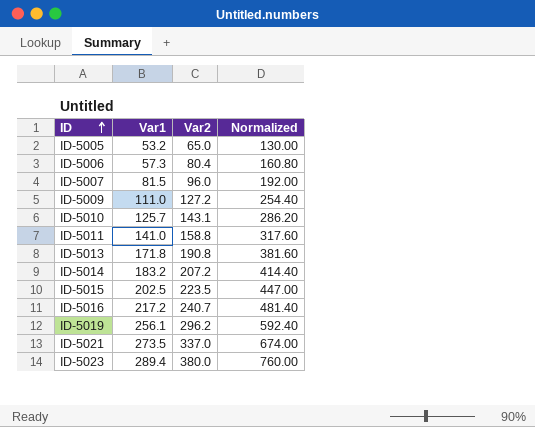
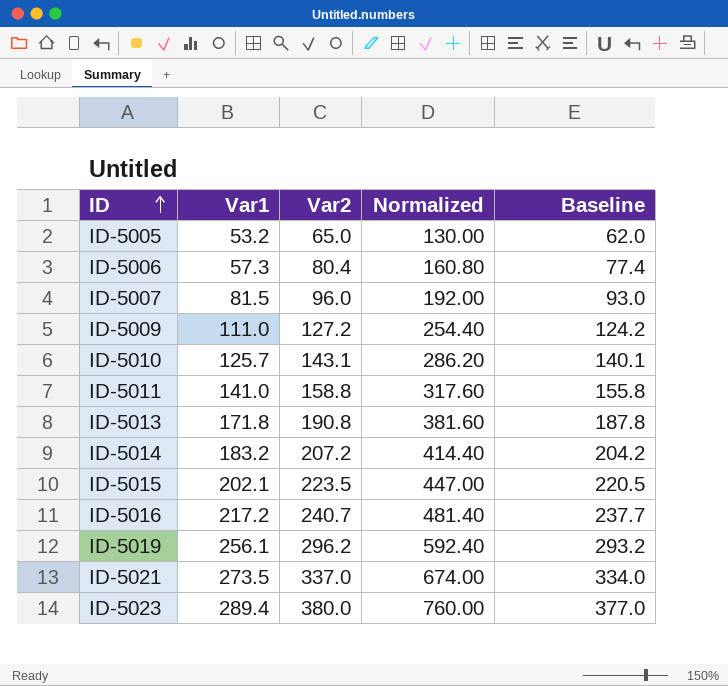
column Baseline | formula: none -> [Var2] - 3
ID-5015 | Var1: 202.5 -> 202.1

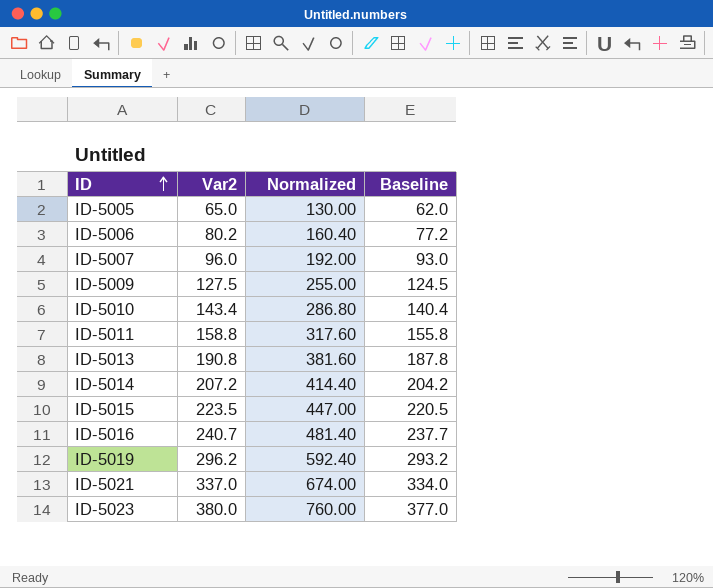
column Var1 | position: 2 -> none
ID-5006 | Var2: 80.4 -> 80.2
ID-5006 | Normalized: 160.80 -> 160.40
ID-5006 | Baseline: 77.4 -> 77.2
ID-5009 | Var2: 127.2 -> 127.5
ID-5009 | Normalized: 254.40 -> 255.00
ID-5009 | Baseline: 124.2 -> 124.5
ID-5010 | Var2: 143.1 -> 143.4
ID-5010 | Normalized: 286.20 -> 286.80
ID-5010 | Baseline: 140.1 -> 140.4

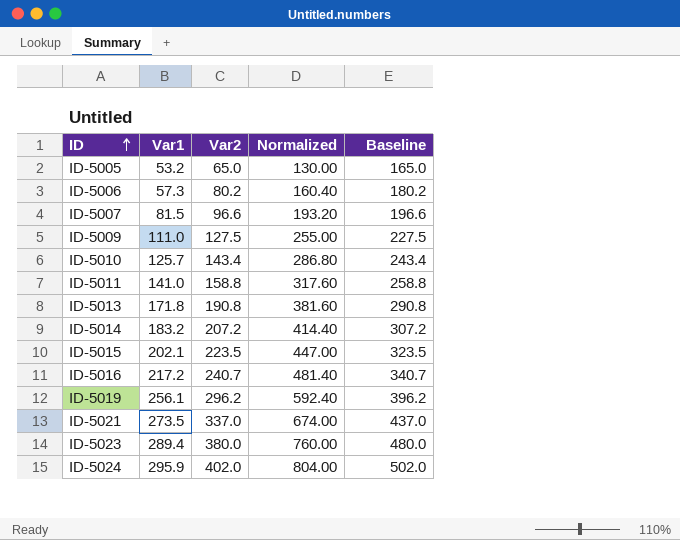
column Var1 | position: none -> 2
column Baseline | formula: [Var2] - 3 -> [Var2] + 100
ID-5007 | Var2: 96.0 -> 96.6
ID-5007 | Normalized: 192.00 -> 193.20
row ID-5024: none -> 295.9 | 402.0 | 804.00 | 502.0

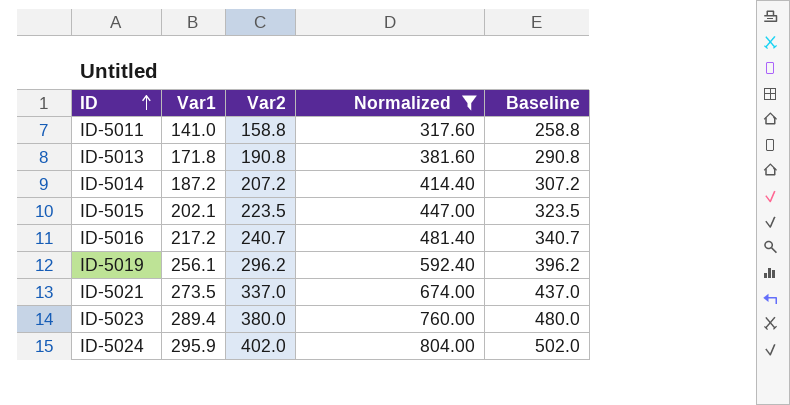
filter: none -> Normalized >= 317.60
ID-5014 | Var1: 183.2 -> 187.2

